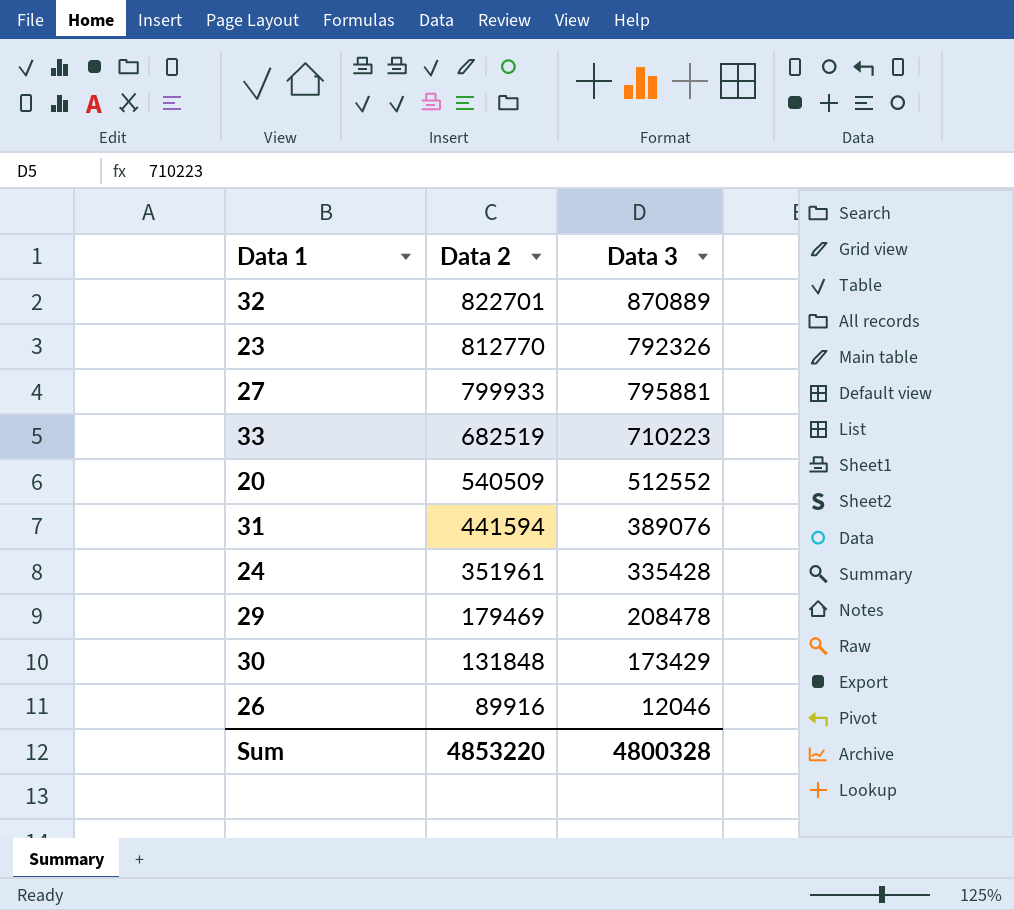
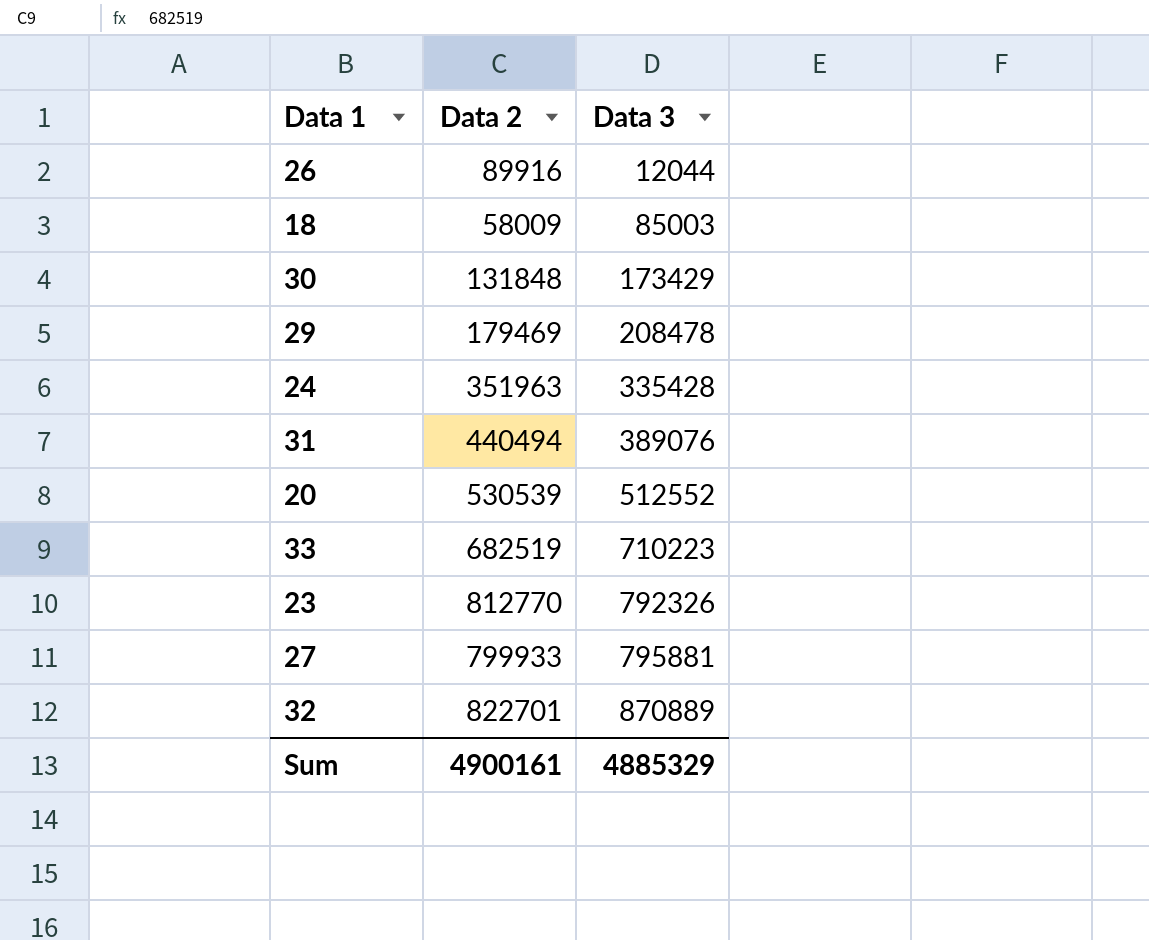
row order: Data 2 descending -> Data 3 ascending
26 | Data 3: 12046 -> 12044
row 18: none -> 58009 | 85003
24 | Data 2: 351961 -> 351963
31 | Data 2: 441594 -> 440494
20 | Data 2: 540509 -> 530539
Sum | Data 2: 4853220 -> 4900161
Sum | Data 3: 4800328 -> 4885329

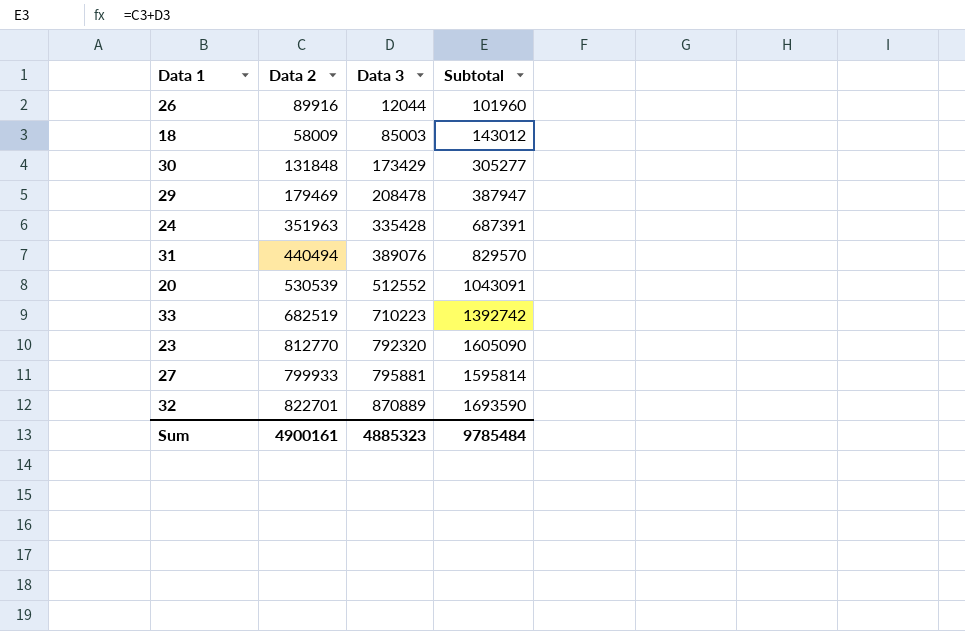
column Subtotal | formula: none -> [Data 2] + [Data 3]
23 | Data 3: 792326 -> 792320
Sum | Data 3: 4885329 -> 4885323

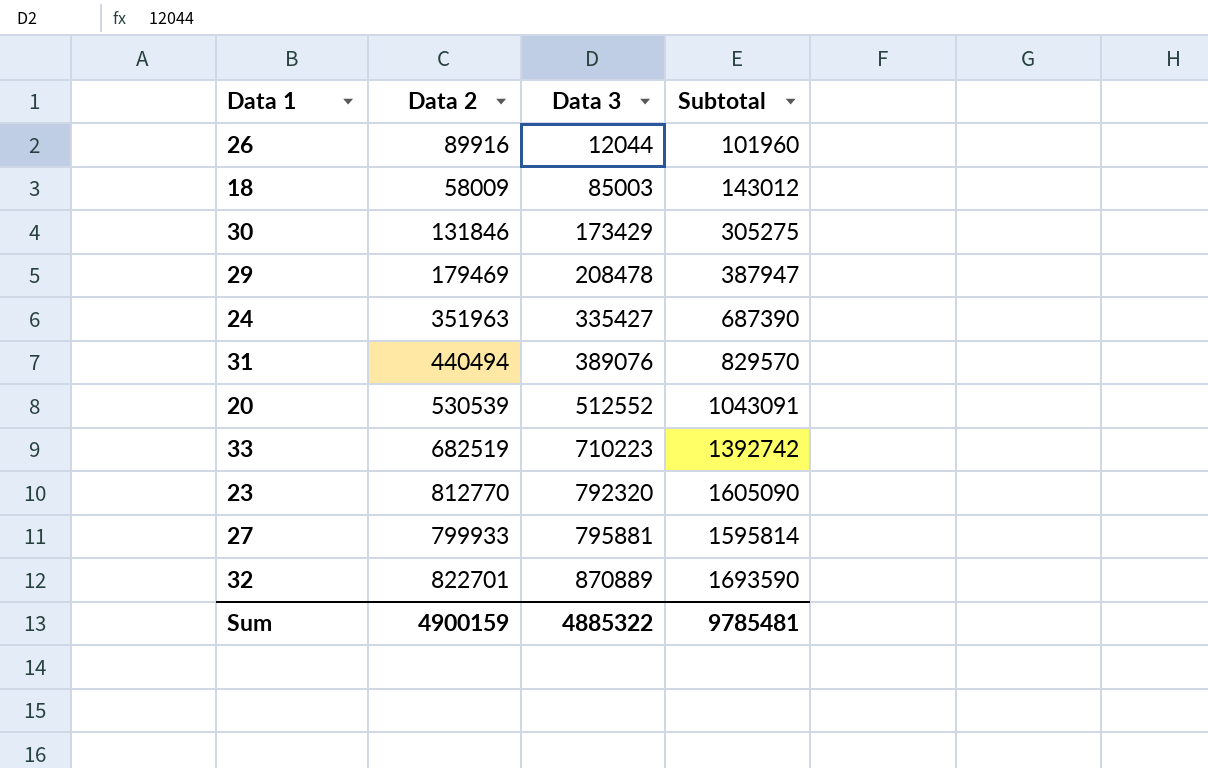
30 | Data 2: 131848 -> 131846
30 | Subtotal: 305277 -> 305275
24 | Data 3: 335428 -> 335427
24 | Subtotal: 687391 -> 687390
Sum | Data 2: 4900161 -> 4900159
Sum | Data 3: 4885323 -> 4885322
Sum | Subtotal: 9785484 -> 9785481

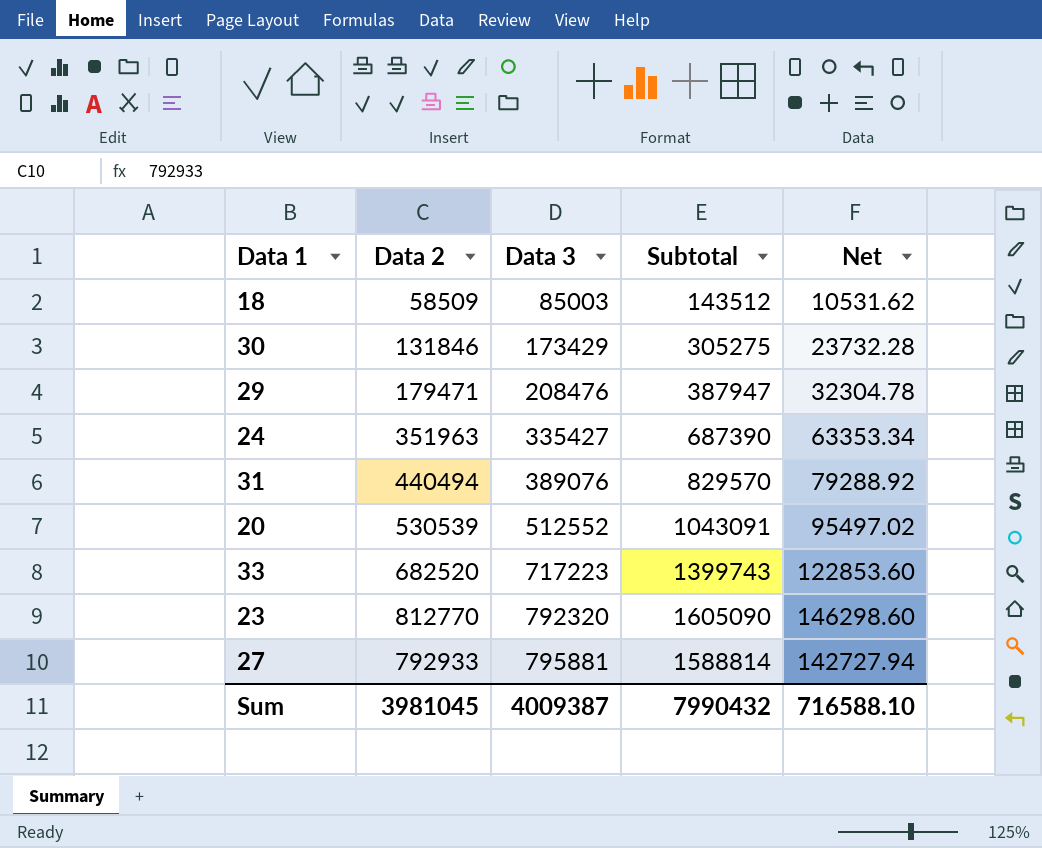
column Net | formula: none -> [Data 2] * 0.18
row 26: 89916 | 12044 | 101960 -> none
row 32: 822701 | 870889 | 1693590 -> none
18 | Data 2: 58009 -> 58509
18 | Subtotal: 143012 -> 143512
29 | Data 2: 179469 -> 179471
29 | Data 3: 208478 -> 208476
33 | Data 2: 682519 -> 682520
33 | Data 3: 710223 -> 717223
33 | Subtotal: 1392742 -> 1399743
27 | Data 2: 799933 -> 792933
27 | Subtotal: 1595814 -> 1588814
Sum | Data 2: 4900159 -> 3981045
Sum | Data 3: 4885322 -> 4009387
Sum | Subtotal: 9785481 -> 7990432

